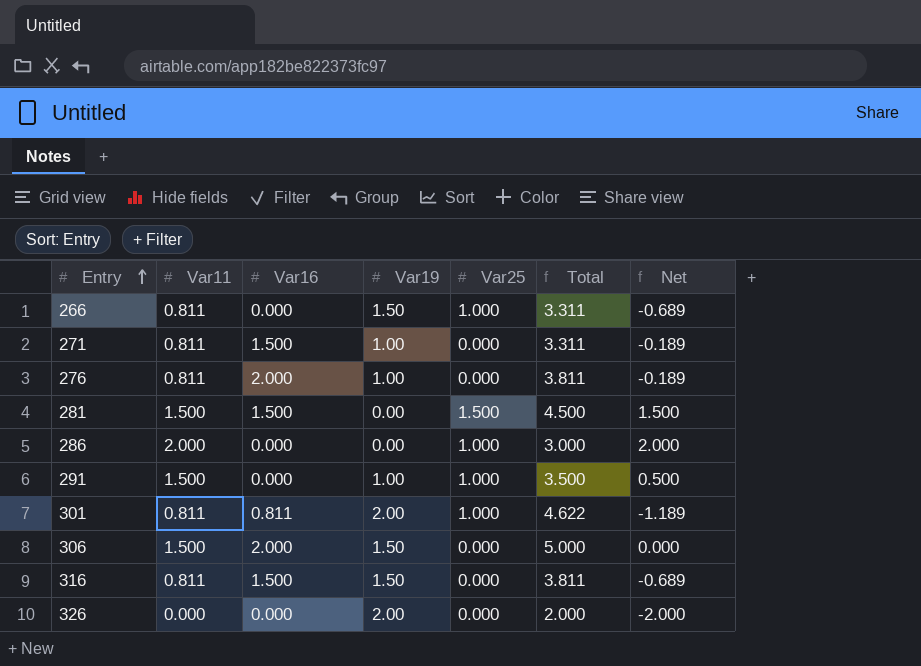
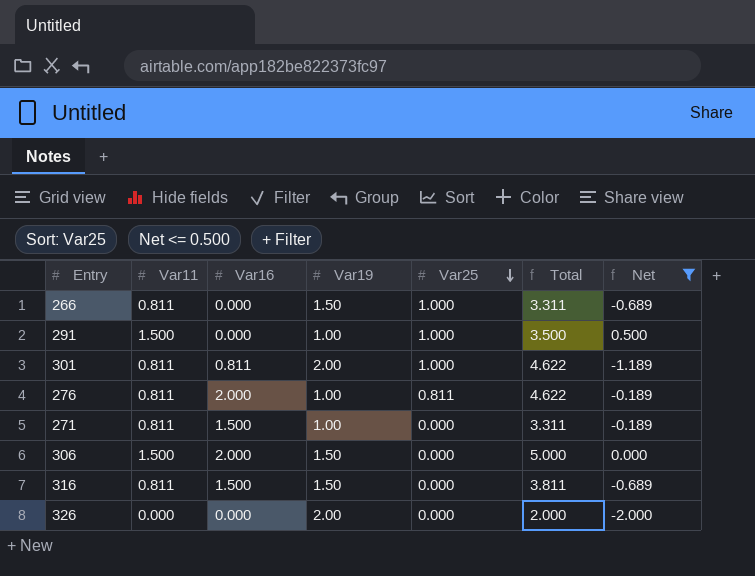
filter: none -> Net <= 0.500
row order: Entry ascending -> Var25 descending
276 | Var25: 0.000 -> 0.811
276 | Total: 3.811 -> 4.622

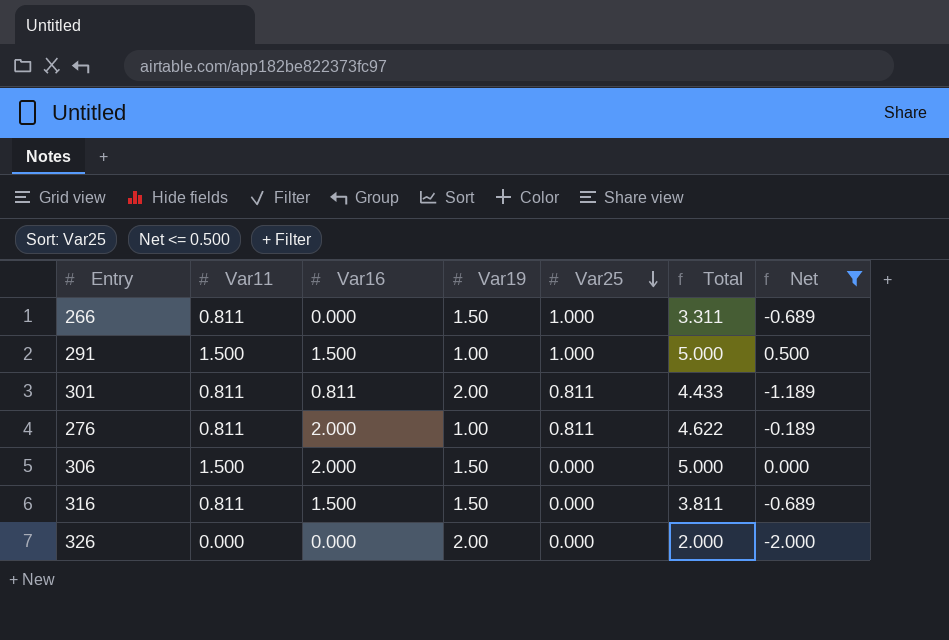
row 271: 0.811 | 1.500 | 1.00 | 0.000 | 3.311 | -0.189 -> none
291 | Var16: 0.000 -> 1.500
291 | Total: 3.500 -> 5.000
301 | Var25: 1.000 -> 0.811
301 | Total: 4.622 -> 4.433

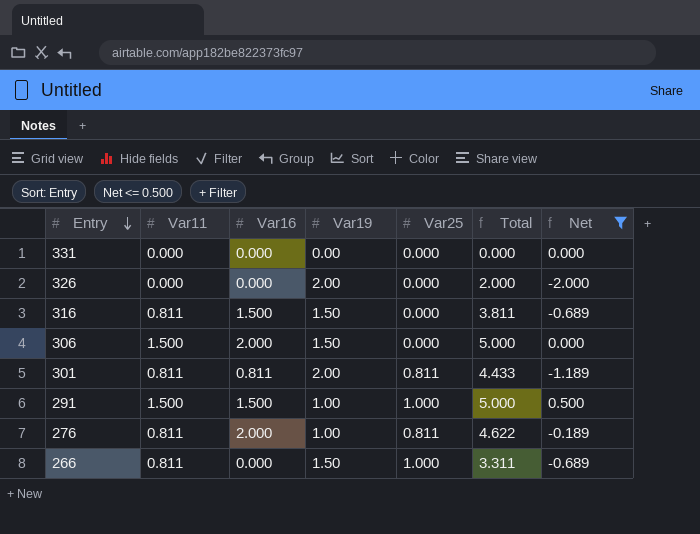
row order: Var25 descending -> Entry descending
row 331: none -> 0.000 | 0.000 | 0.00 | 0.000 | 0.000 | 0.000

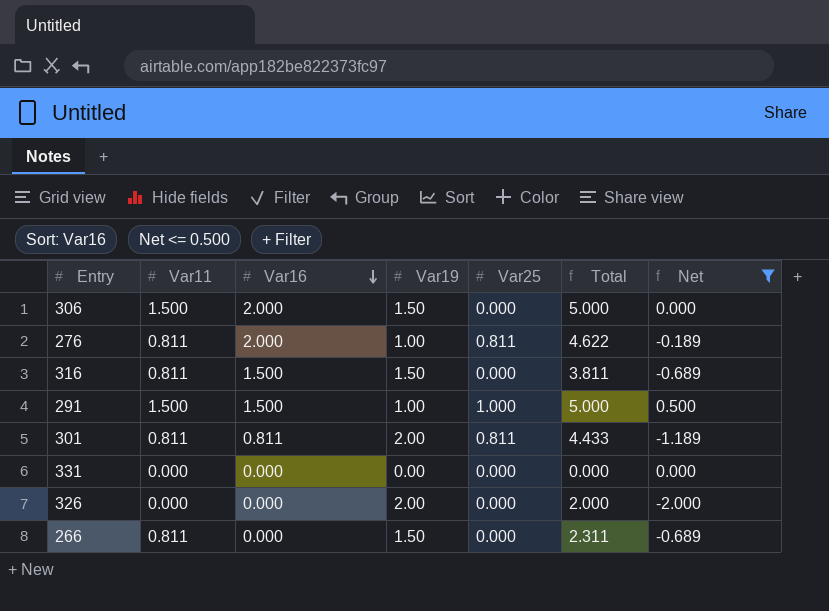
row order: Entry descending -> Var16 descending
266 | Var25: 1.000 -> 0.000
266 | Total: 3.311 -> 2.311

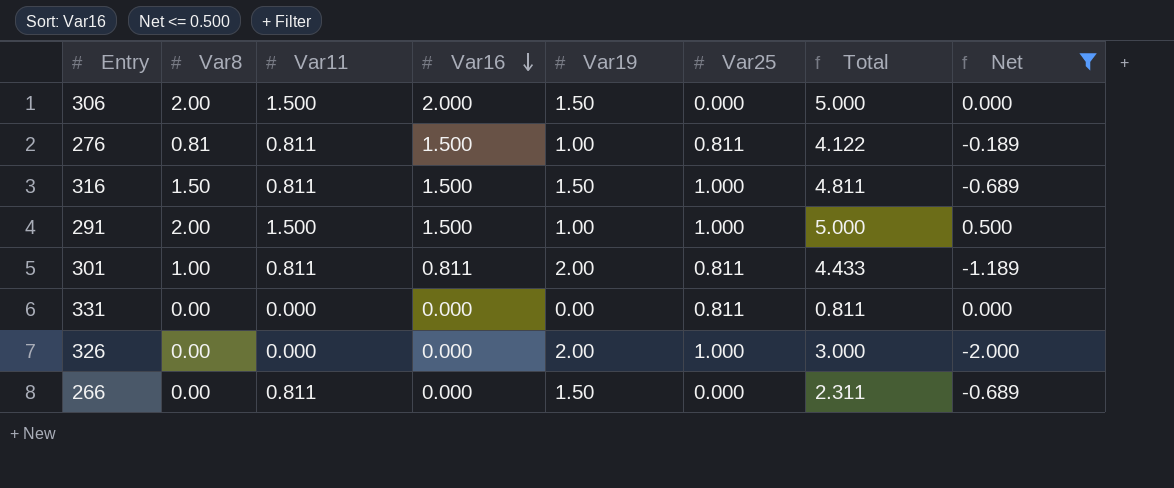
column Var8 | position: none -> 2
276 | Var16: 2.000 -> 1.500
276 | Total: 4.622 -> 4.122
316 | Var25: 0.000 -> 1.000
316 | Total: 3.811 -> 4.811
331 | Var25: 0.000 -> 0.811
331 | Total: 0.000 -> 0.811
326 | Var25: 0.000 -> 1.000
326 | Total: 2.000 -> 3.000

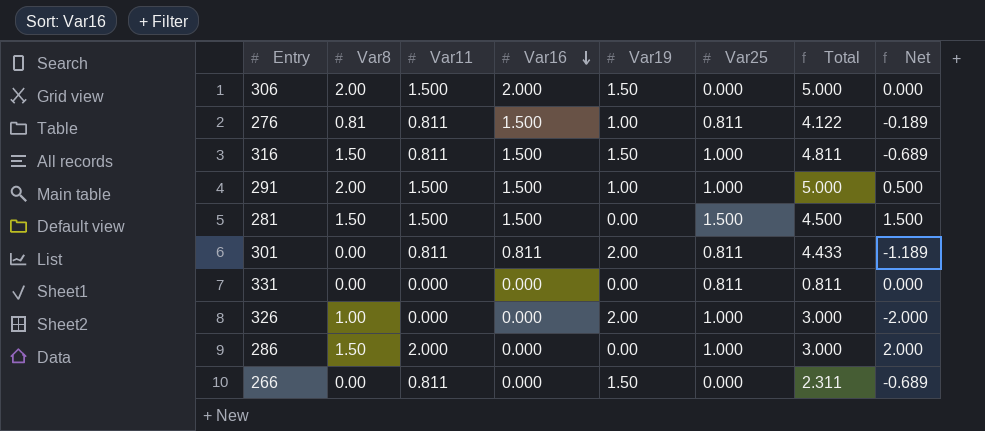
filter: Net <= 0.500 -> none
301 | Var8: 1.00 -> 0.00
326 | Var8: 0.00 -> 1.00

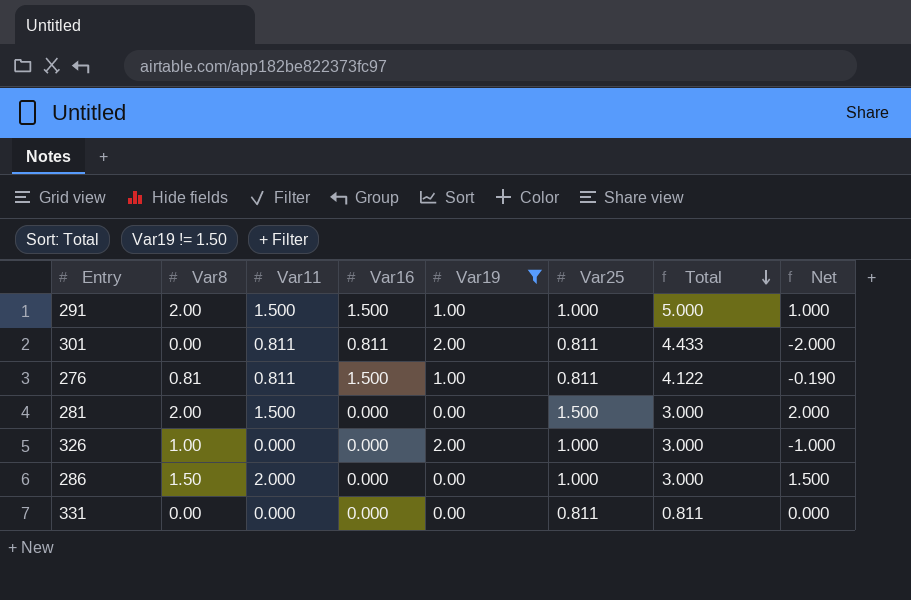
filter: none -> Var19 != 1.50
row order: Var16 descending -> Total descending
column Net | formula: [Var11] - [Var19] -> [Var8] - [Var19]
281 | Var8: 1.50 -> 2.00
281 | Var16: 1.500 -> 0.000
281 | Total: 4.500 -> 3.000

